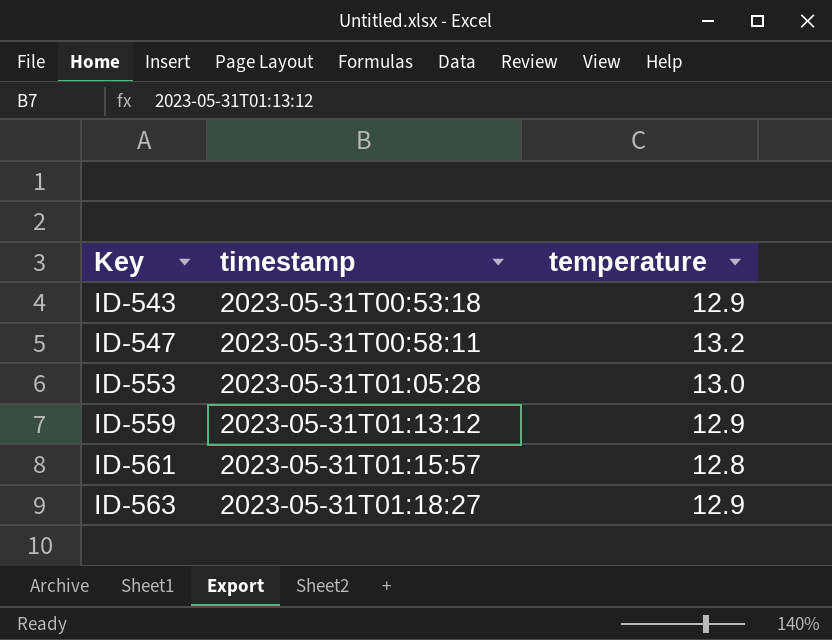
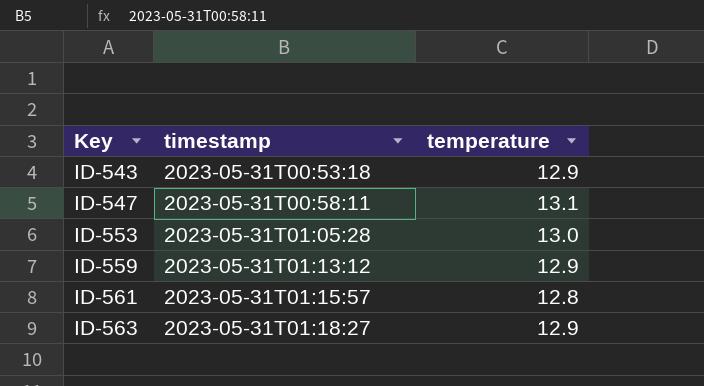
ID-547 | temperature: 13.2 -> 13.1

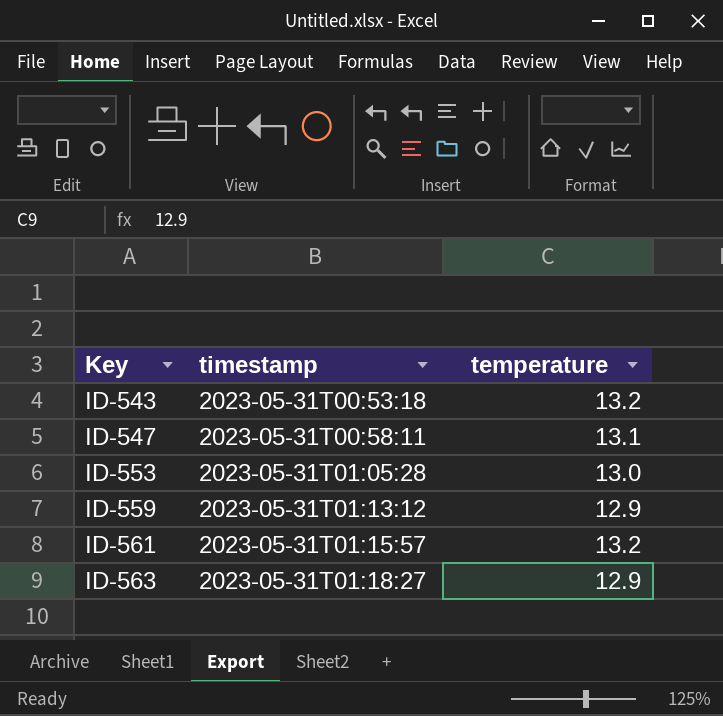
ID-543 | temperature: 12.9 -> 13.2
ID-561 | temperature: 12.8 -> 13.2

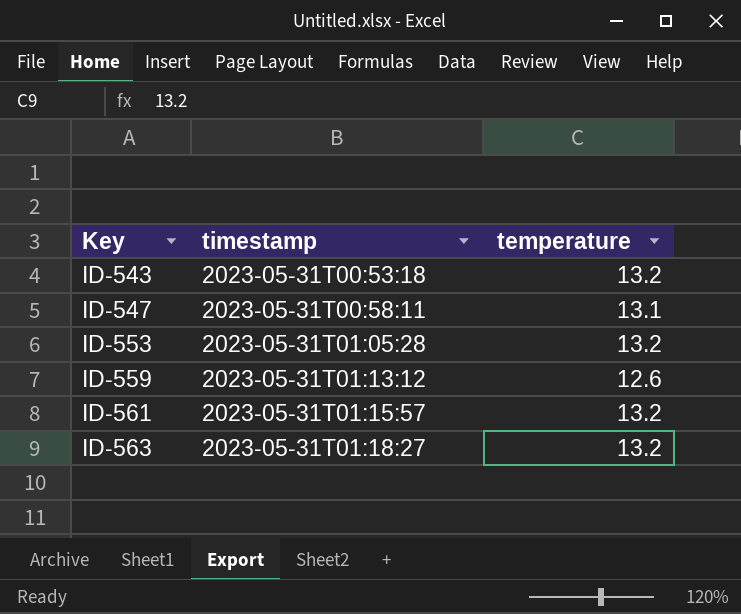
ID-553 | temperature: 13.0 -> 13.2
ID-559 | temperature: 12.9 -> 12.6
ID-563 | temperature: 12.9 -> 13.2

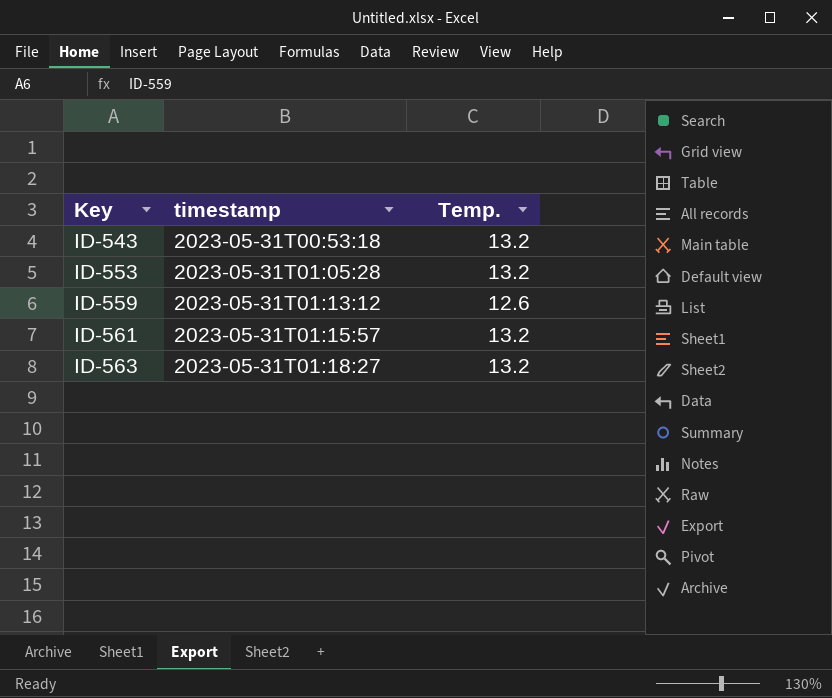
column name: temperature -> Temp.
row ID-547: 2023-05-31T00:58:11 | 13.1 -> none

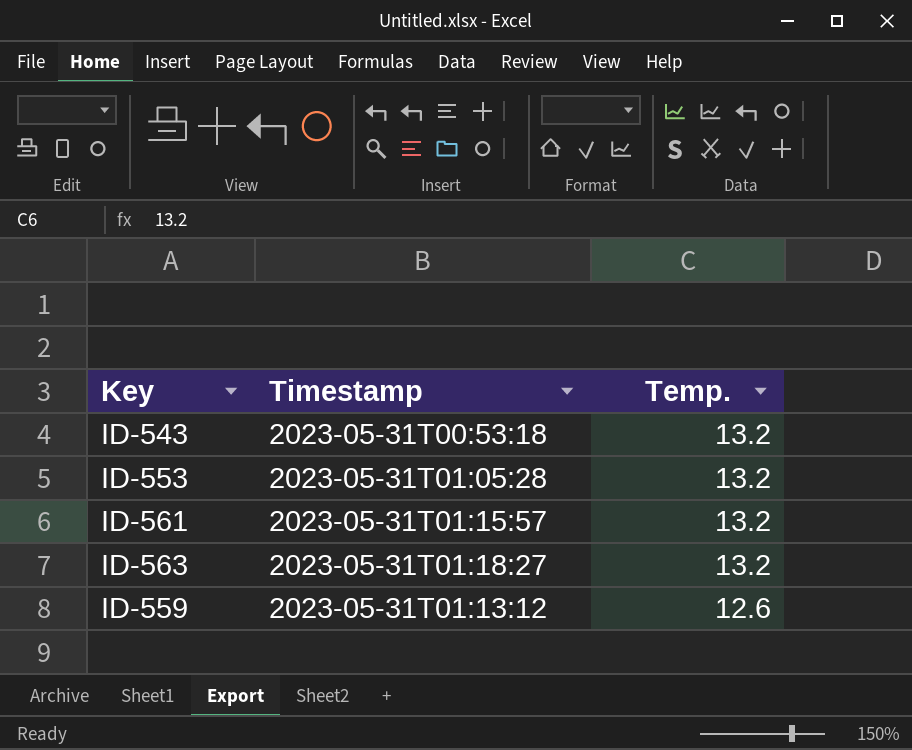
row order: Key ascending -> Temp. descending
column name: timestamp -> Timestamp

